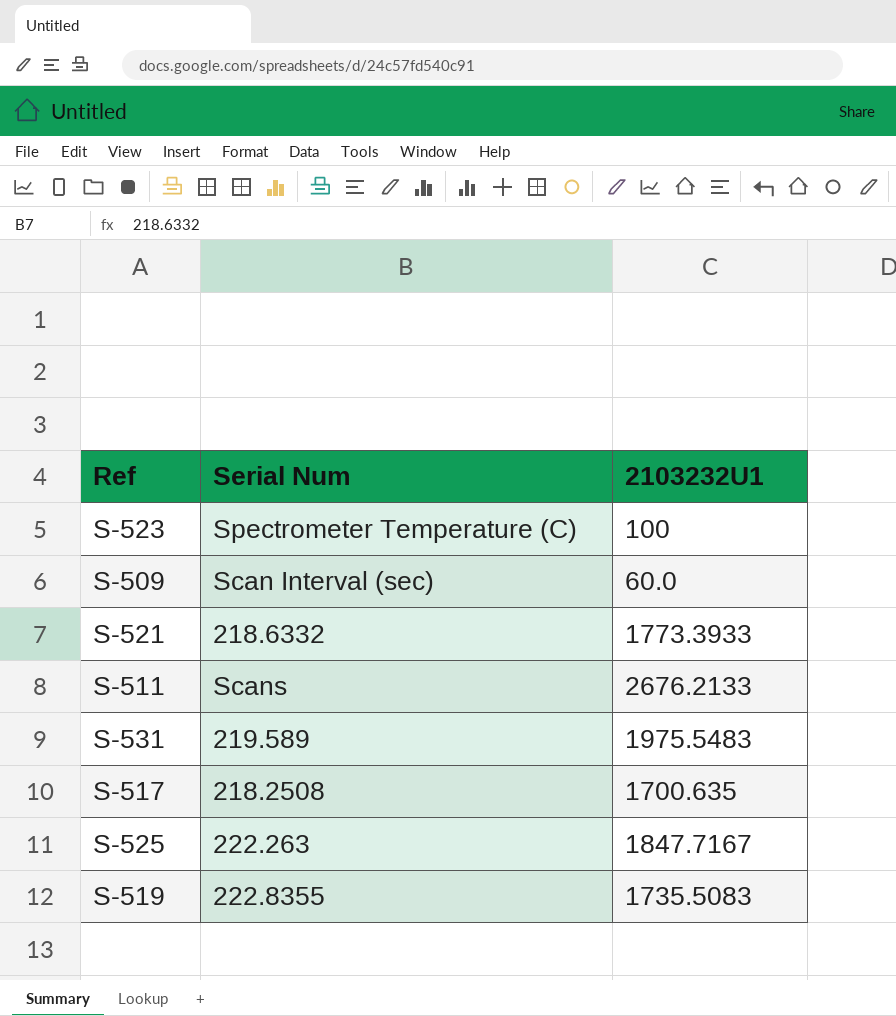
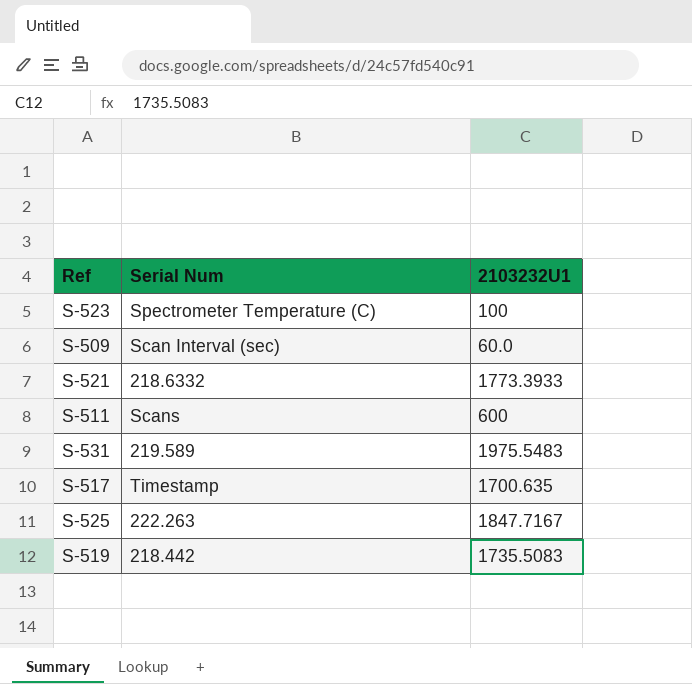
S-511 | 2103232U1: 2676.2133 -> 600
S-517 | Serial Num: 218.2508 -> Timestamp
S-519 | Serial Num: 222.8355 -> 218.442

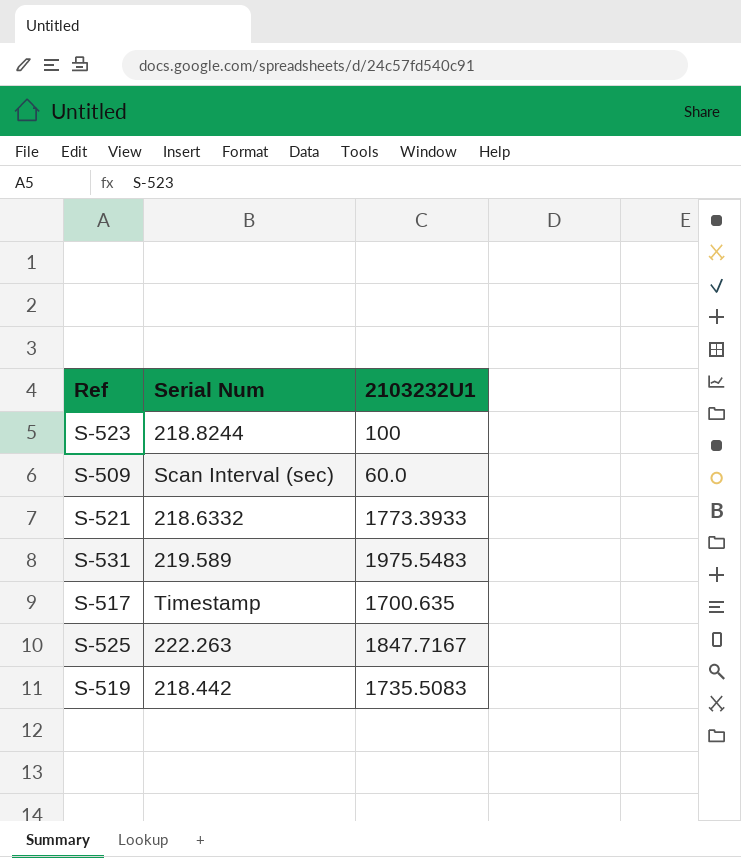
row S-511: Scans | 600 -> none
S-523 | Serial Num: Spectrometer Temperature (C) -> 218.8244

